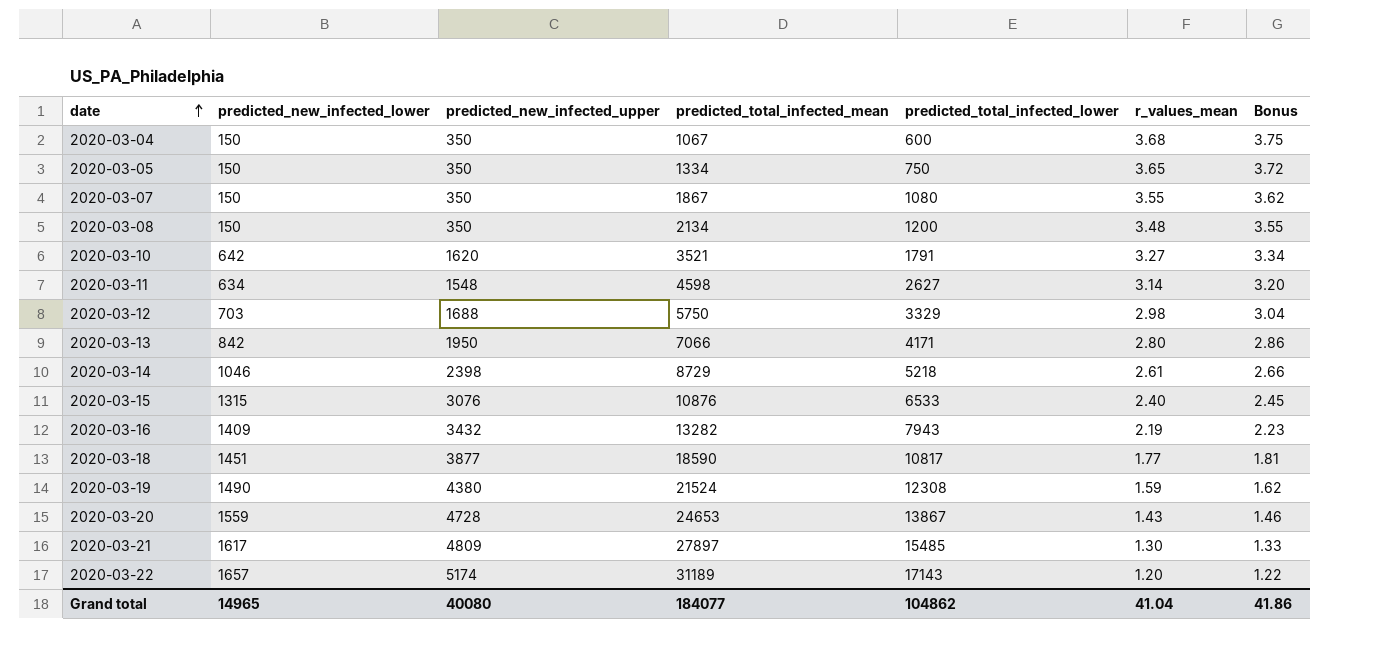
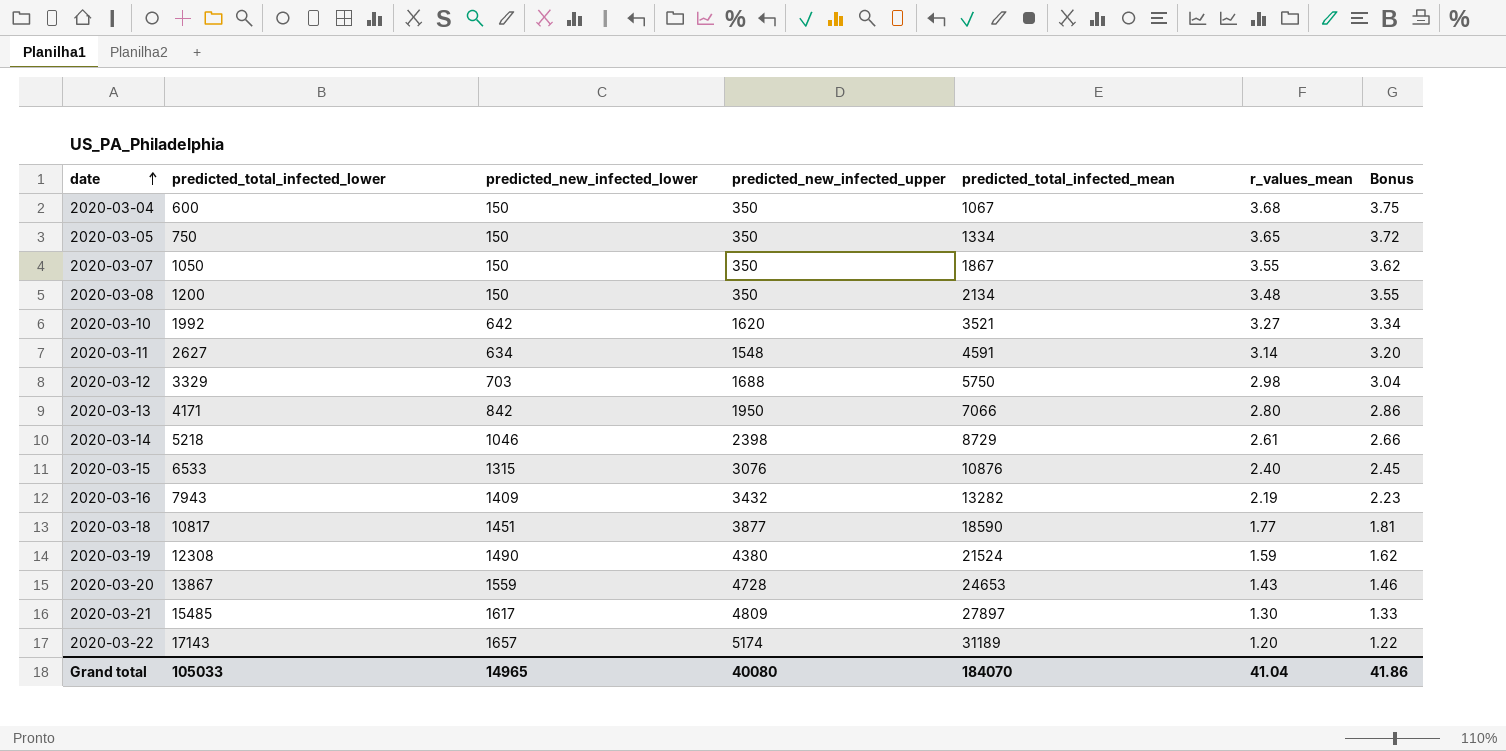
column predicted_total_infected_lower | position: 5 -> 2
2020-03-07 | predicted_total_infected_lower: 1080 -> 1050
2020-03-10 | predicted_total_infected_lower: 1791 -> 1992
2020-03-11 | predicted_total_infected_mean: 4598 -> 4591
Grand total | predicted_total_infected_lower: 104862 -> 105033
Grand total | predicted_total_infected_mean: 184077 -> 184070

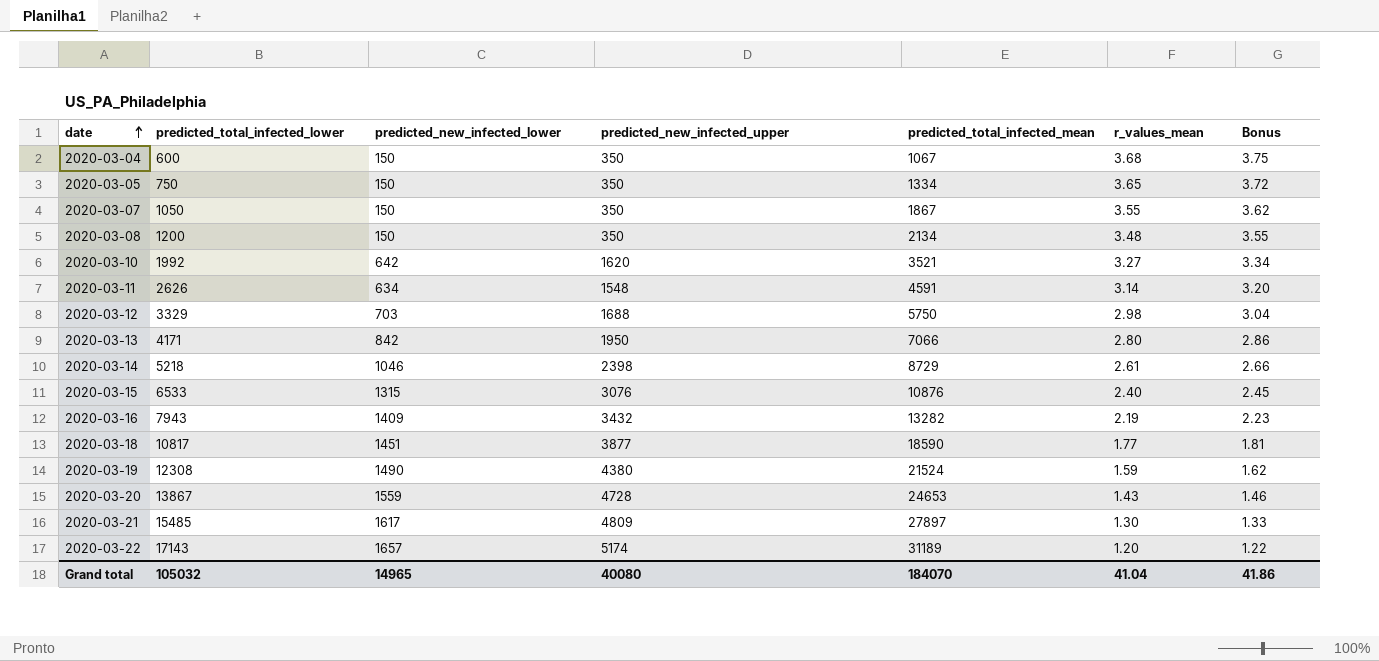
2020-03-11 | predicted_total_infected_lower: 2627 -> 2626
Grand total | predicted_total_infected_lower: 105033 -> 105032

